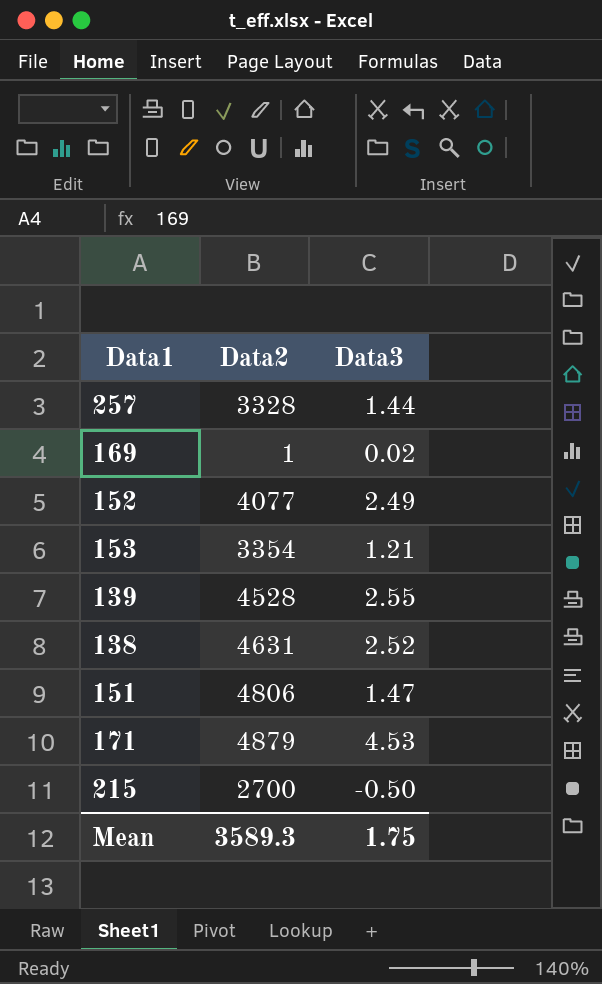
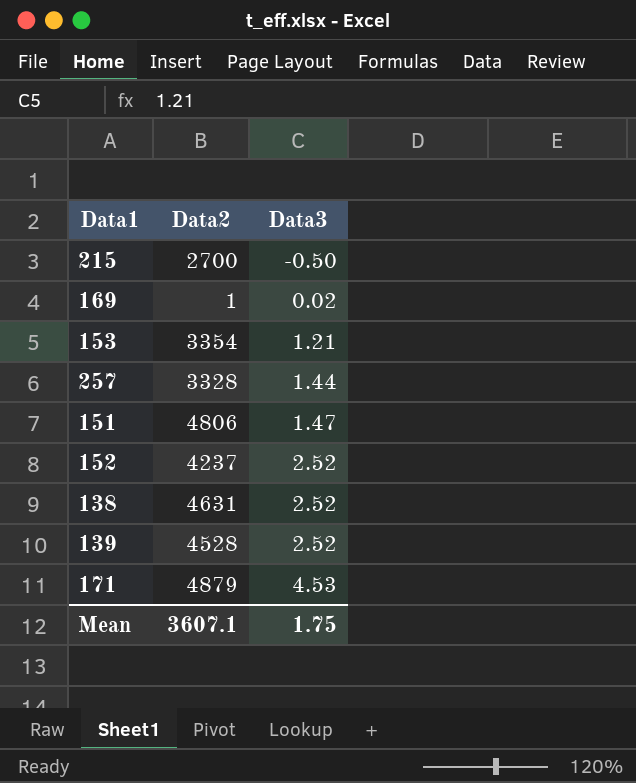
row order: none -> Data3 ascending
152 | Data2: 4077 -> 4237
152 | Data3: 2.49 -> 2.52
139 | Data3: 2.55 -> 2.52
Mean | Data2: 3589.3 -> 3607.1

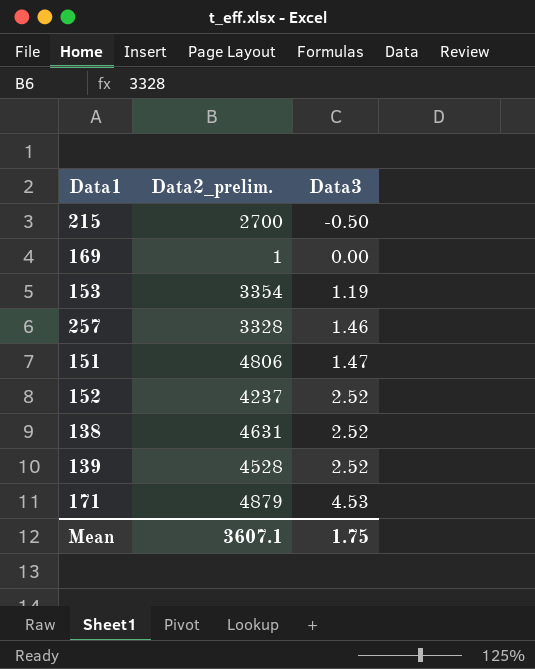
column name: Data2 -> Data2_prelim.
169 | Data3: 0.02 -> 0.00
153 | Data3: 1.21 -> 1.19
257 | Data3: 1.44 -> 1.46

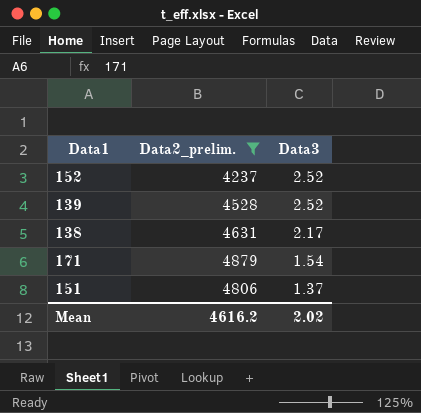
filter: none -> Data2_prelim. >= 4237
row order: Data3 ascending -> Data3 descending
138 | Data3: 2.52 -> 2.17
171 | Data3: 4.53 -> 1.54
151 | Data3: 1.47 -> 1.37
Mean | Data2_prelim.: 3607.1 -> 4616.2
Mean | Data3: 1.75 -> 2.02

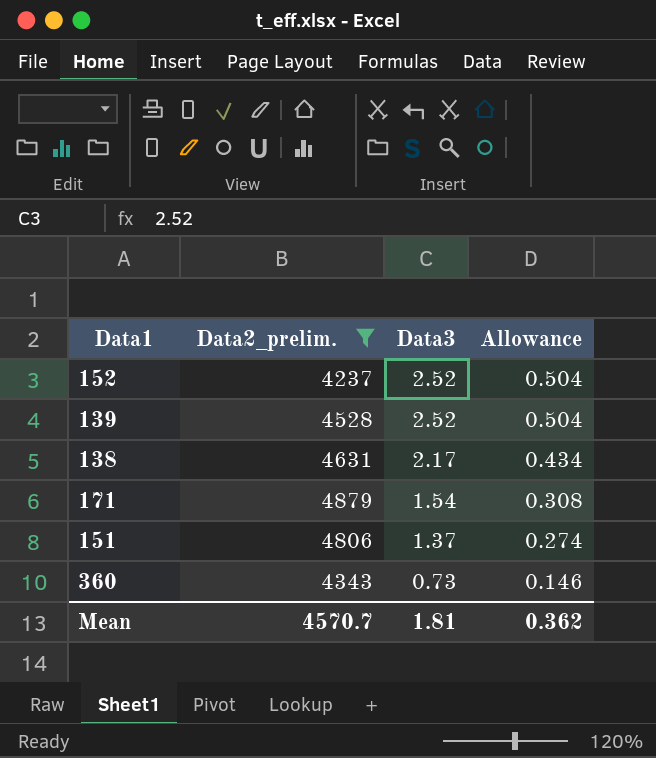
column Allowance | formula: none -> [Data3] * 0.2
row 360: none -> 4343 | 0.73 | 0.146
Mean | Data2_prelim.: 4616.2 -> 4570.7
Mean | Data3: 2.02 -> 1.81

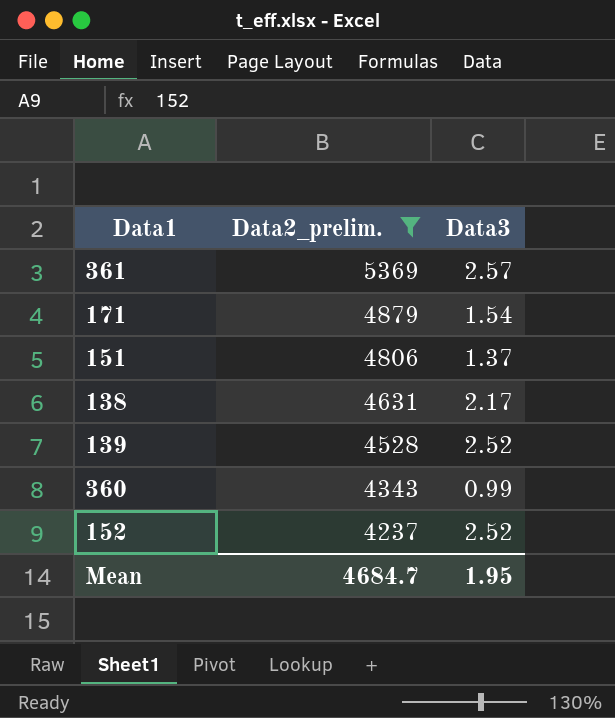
row order: Data3 descending -> Data2_prelim. descending
column Allowance | formula: [Data3] * 0.2 -> none
row 361: none -> 5369 | 2.57
360 | Data3: 0.73 -> 0.99
Mean | Data2_prelim.: 4570.7 -> 4684.7
Mean | Data3: 1.81 -> 1.95

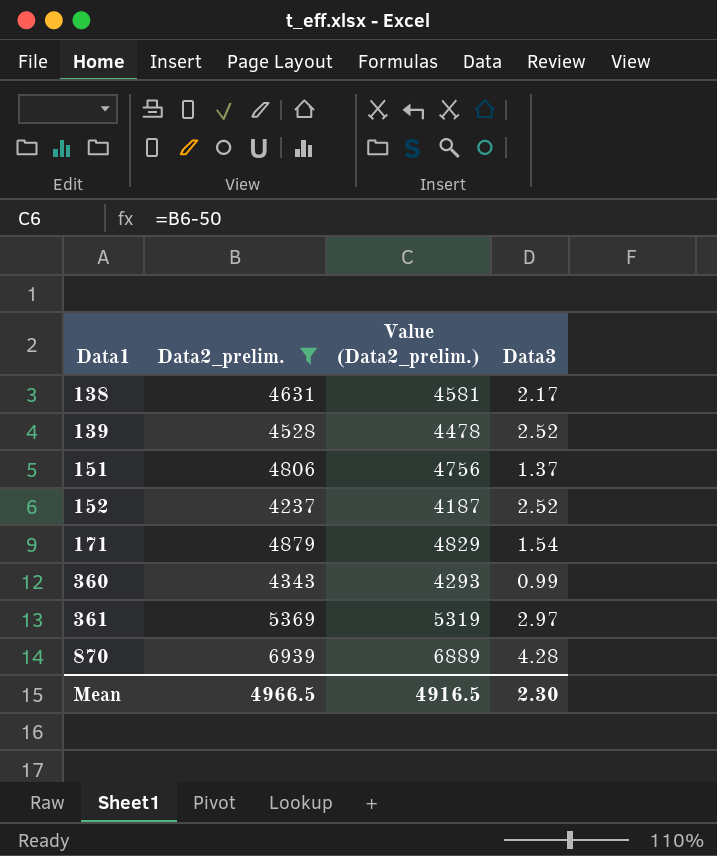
row order: Data2_prelim. descending -> Data1 ascending
column Value (Data2_prelim.) | formula: none -> [Data2_prelim.] - 50
361 | Data3: 2.57 -> 2.97
row 870: none -> 6939 | 6889 | 4.28
Mean | Data2_prelim.: 4684.7 -> 4966.5
Mean | Data3: 1.95 -> 2.30

